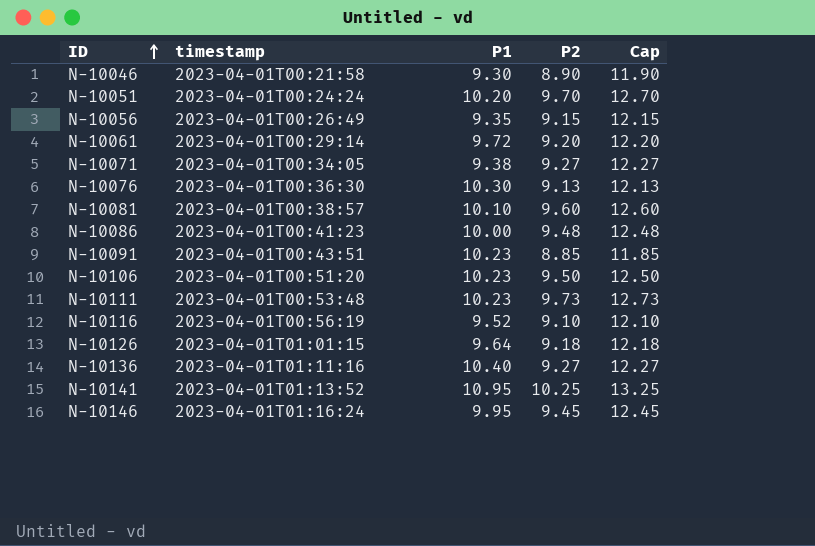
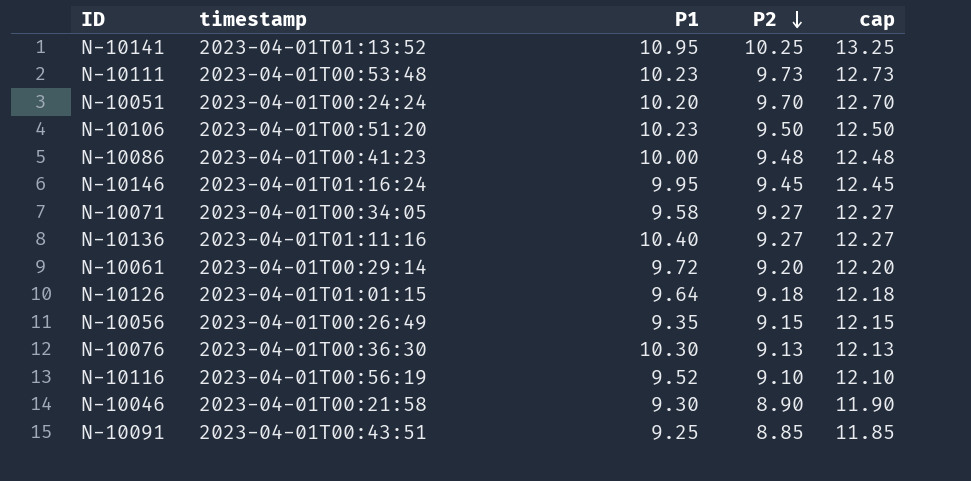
row order: ID ascending -> P2 descending
column name: Cap -> cap
row N-10081: 2023-04-01T00:38:57 | 10.10 | 9.60 | 12.60 -> none
N-10071 | P1: 9.38 -> 9.58
N-10091 | P1: 10.23 -> 9.25

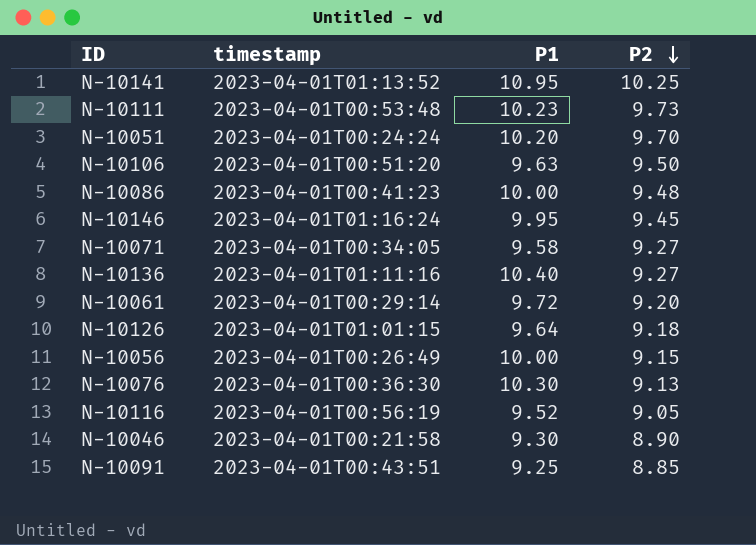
column cap | formula: [P2] + 3 -> none
N-10106 | P1: 10.23 -> 9.63
N-10056 | P1: 9.35 -> 10.00
N-10116 | P2: 9.10 -> 9.05

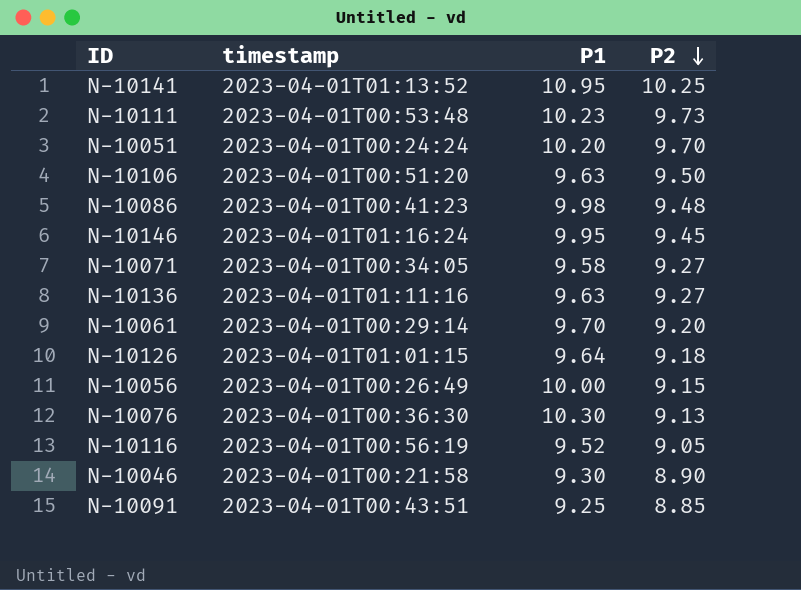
N-10086 | P1: 10.00 -> 9.98
N-10136 | P1: 10.40 -> 9.63
N-10061 | P1: 9.72 -> 9.70

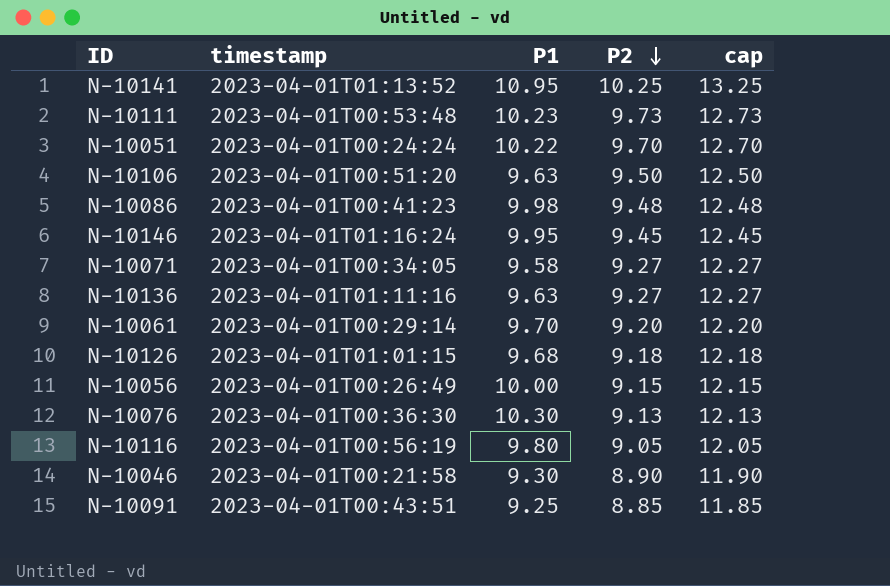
column cap | formula: none -> [P2] + 3
N-10051 | P1: 10.20 -> 10.22
N-10126 | P1: 9.64 -> 9.68
N-10116 | P1: 9.52 -> 9.80

